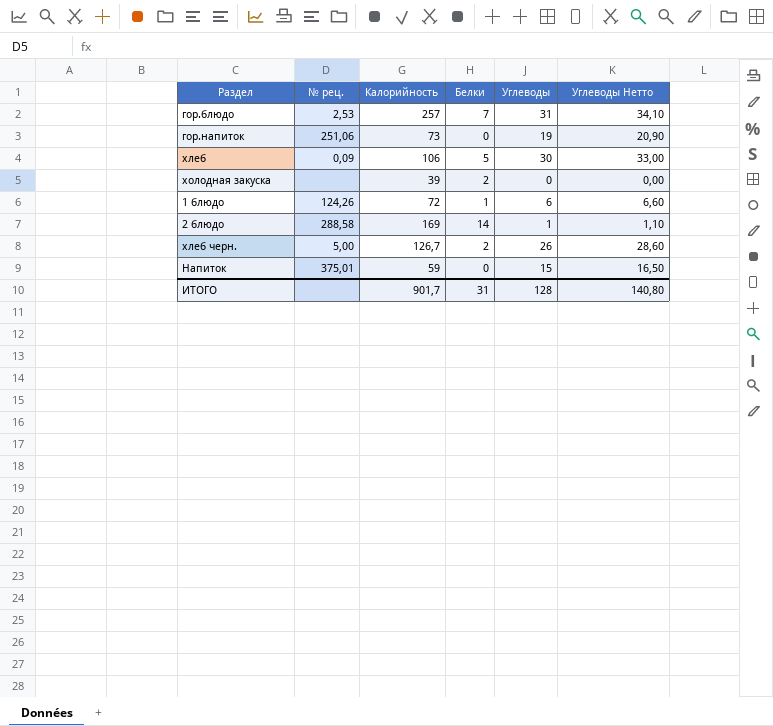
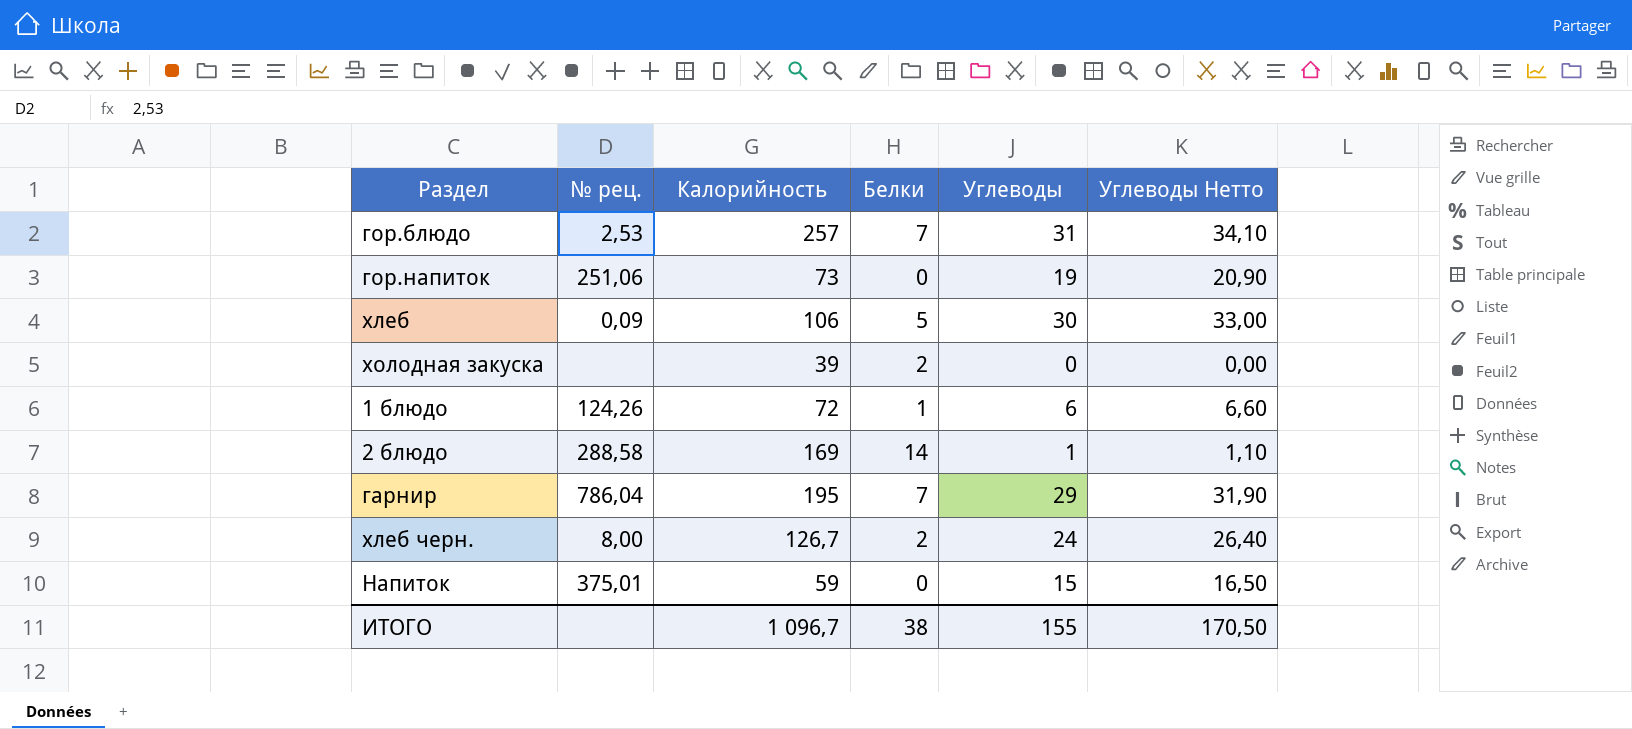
row гарнир: none -> 786,04 | 195 | 7 | 29 | 31,90
хлеб черн. | № рец.: 5,00 -> 8,00
хлеб черн. | Углеводы: 26 -> 24
хлеб черн. | Углеводы Нетто: 28,60 -> 26,40
ИТОГО | Калорийность: 901,7 -> 1 096,7
ИТОГО | Белки: 31 -> 38
ИТОГО | Углеводы: 128 -> 155
ИТОГО | Углеводы Нетто: 140,80 -> 170,50

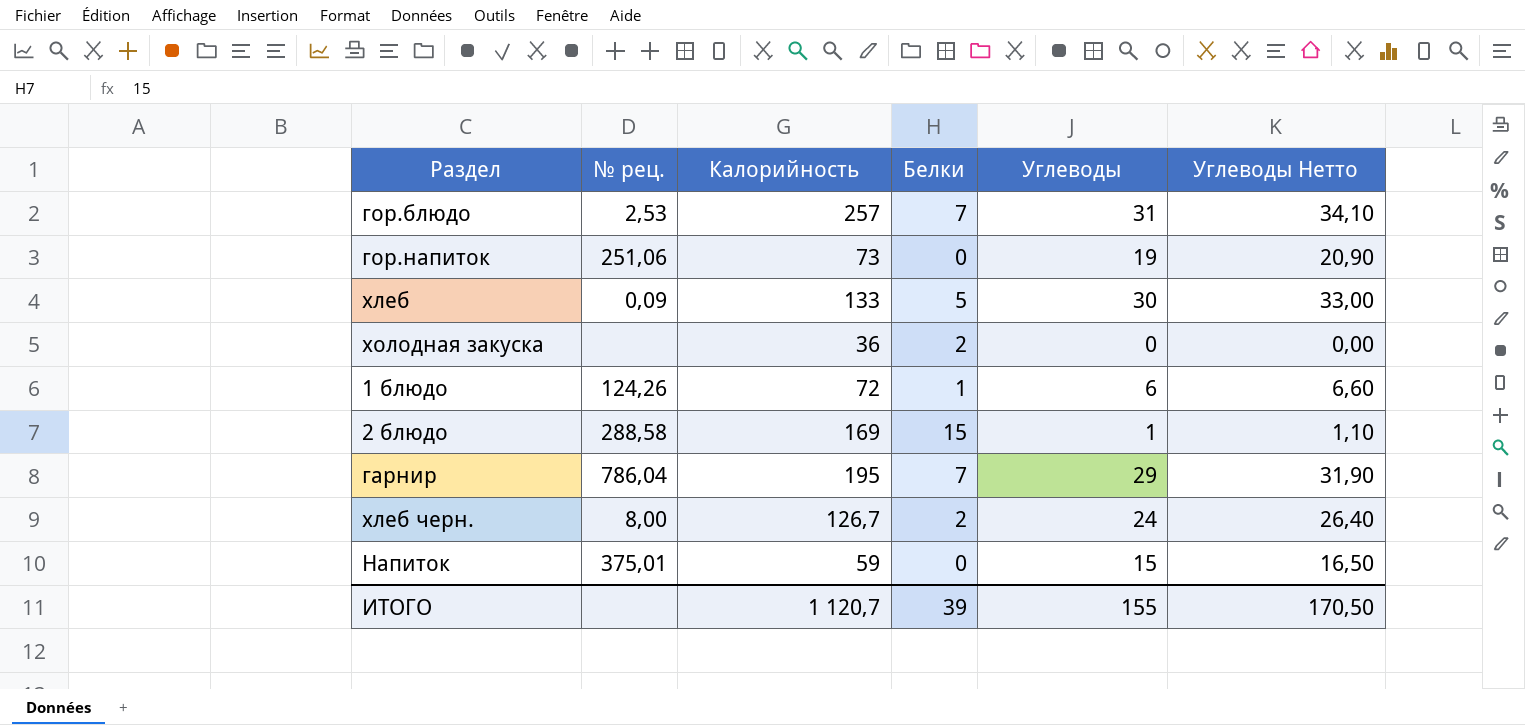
хлеб | Калорийность: 106 -> 133
холодная закуска | Калорийность: 39 -> 36
2 блюдо | Белки: 14 -> 15
ИТОГО | Калорийность: 1 096,7 -> 1 120,7
ИТОГО | Белки: 38 -> 39

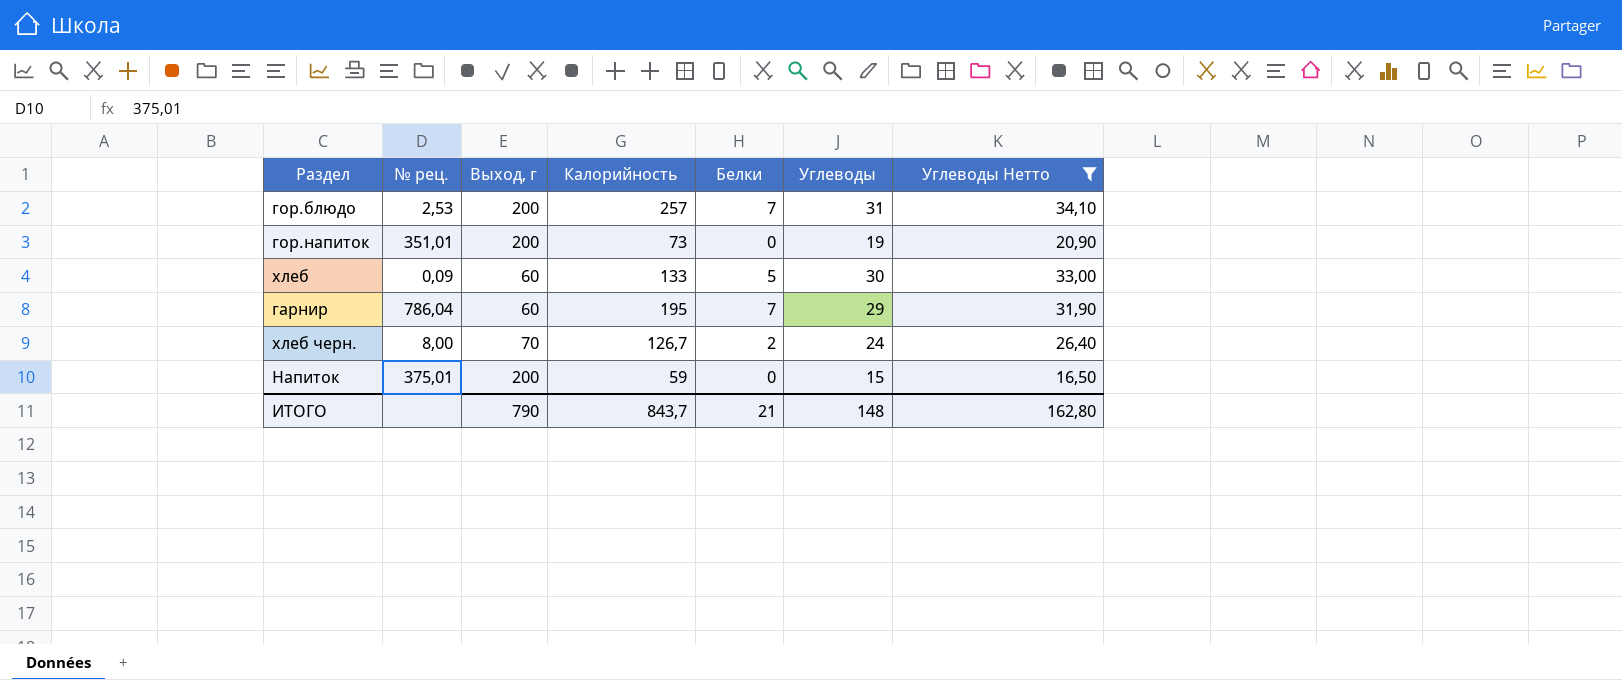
filter: none -> Углеводы Нетто >= 16,50
column Выход, г | position: none -> 3
гор.напиток | № рец.: 251,06 -> 351,01
ИТОГО | Калорийность: 1 120,7 -> 843,7
ИТОГО | Белки: 39 -> 21
ИТОГО | Углеводы: 155 -> 148
ИТОГО | Углеводы Нетто: 170,50 -> 162,80

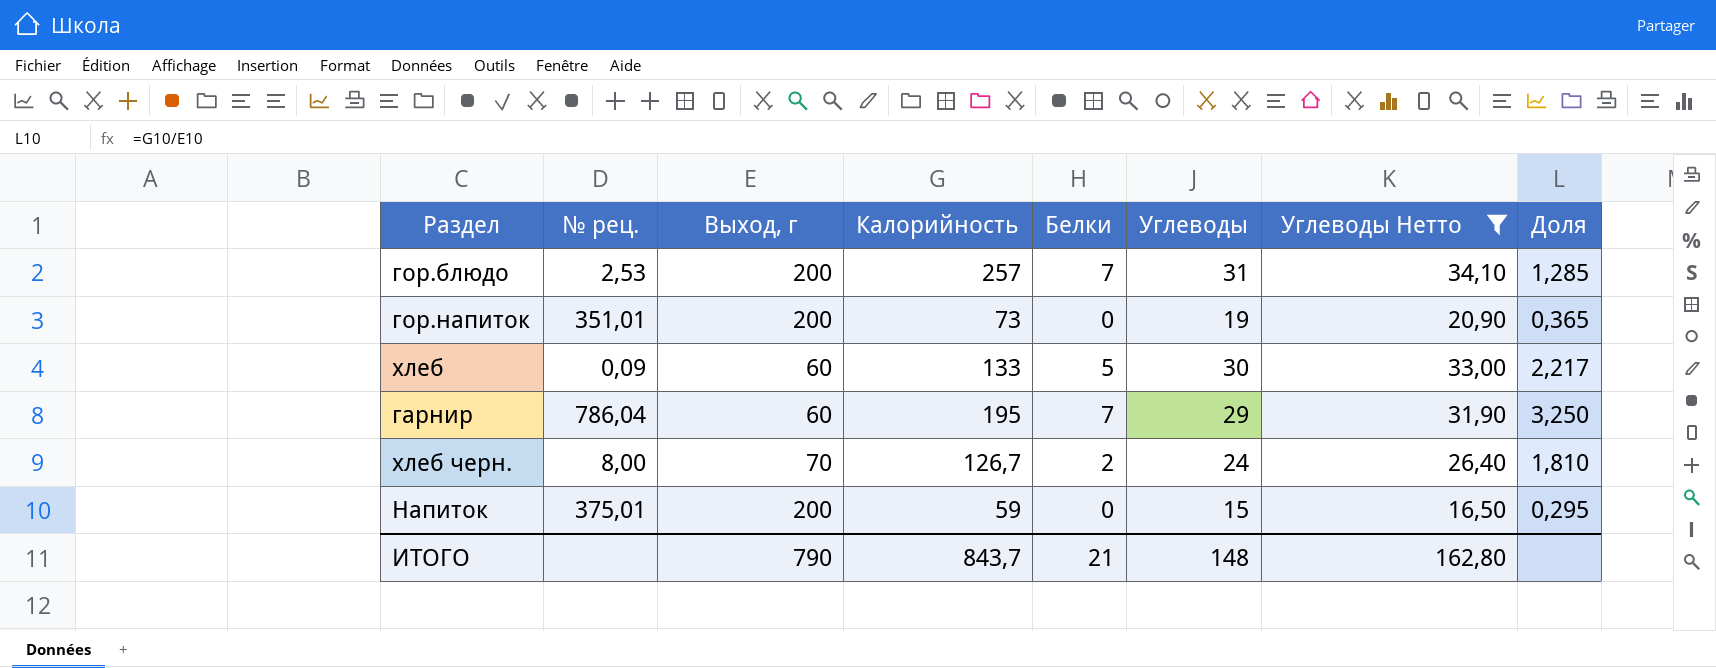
column Доля | formula: none -> [Калорийность] / [Выход, г]

